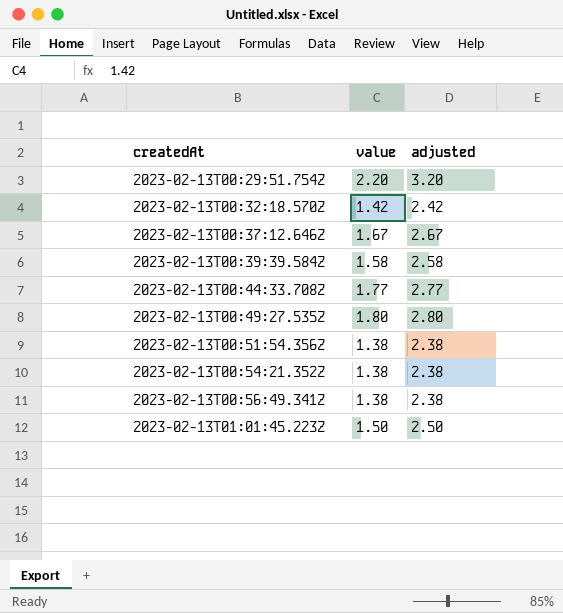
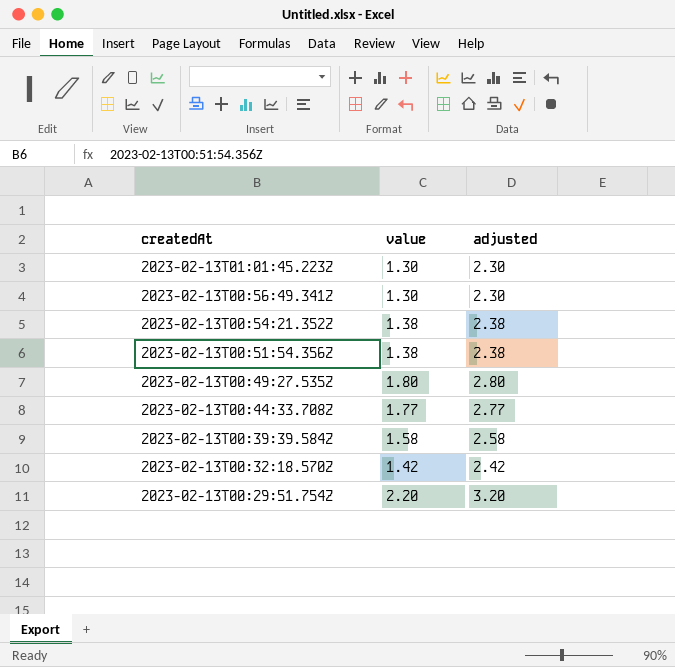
row order: createdAt ascending -> createdAt descending
row 2023-02-13T00:37:12.646Z: 1.67 | 2.67 -> none
2023-02-13T01:01:45.223Z | value: 1.50 -> 1.30
2023-02-13T01:01:45.223Z | adjusted: 2.50 -> 2.30
2023-02-13T00:56:49.341Z | value: 1.38 -> 1.30
2023-02-13T00:56:49.341Z | adjusted: 2.38 -> 2.30

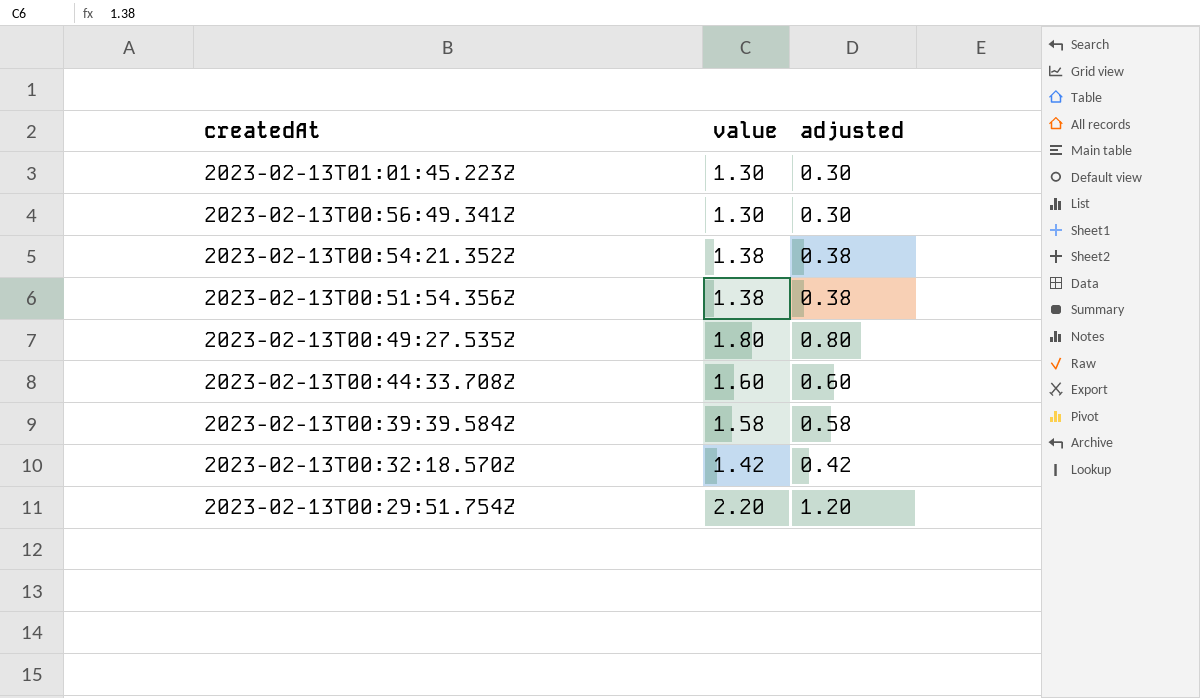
column adjusted | formula: [value] + 1 -> [value] - 1
2023-02-13T00:44:33.708Z | value: 1.77 -> 1.60

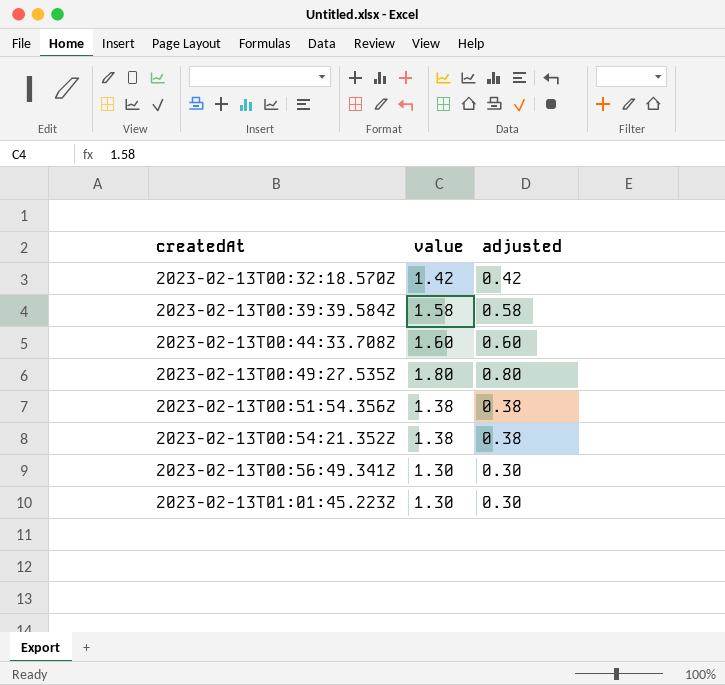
row order: createdAt descending -> createdAt ascending
row 2023-02-13T00:29:51.754Z: 2.20 | 1.20 -> none

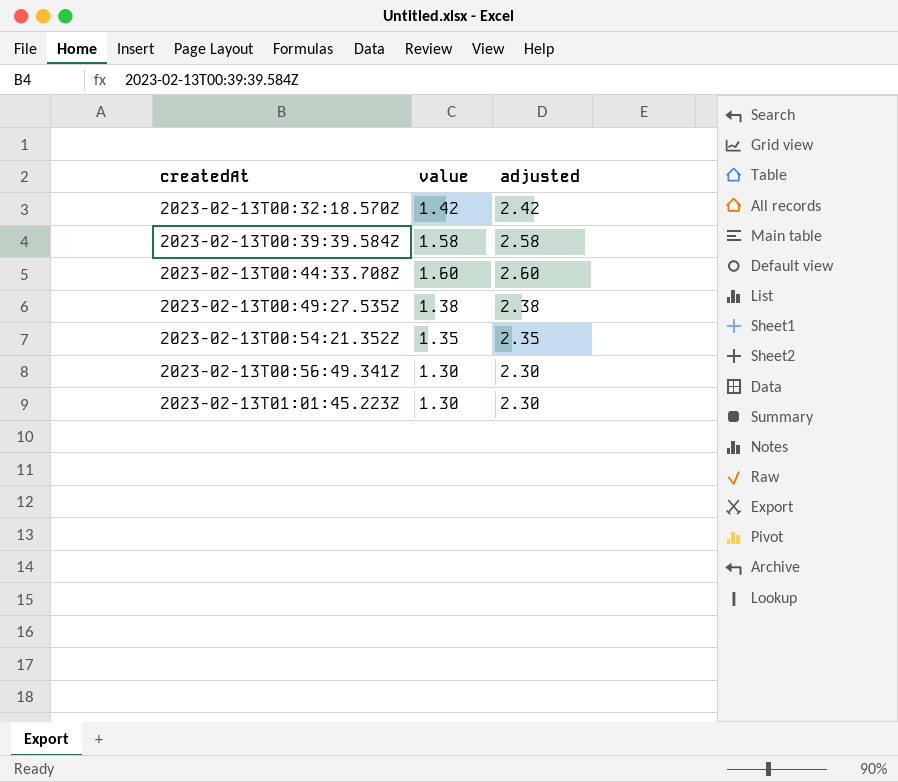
column adjusted | formula: [value] - 1 -> [value] + 1
row 2023-02-13T00:51:54.356Z: 1.38 | 0.38 -> none
2023-02-13T00:49:27.535Z | value: 1.80 -> 1.38
2023-02-13T00:54:21.352Z | value: 1.38 -> 1.35

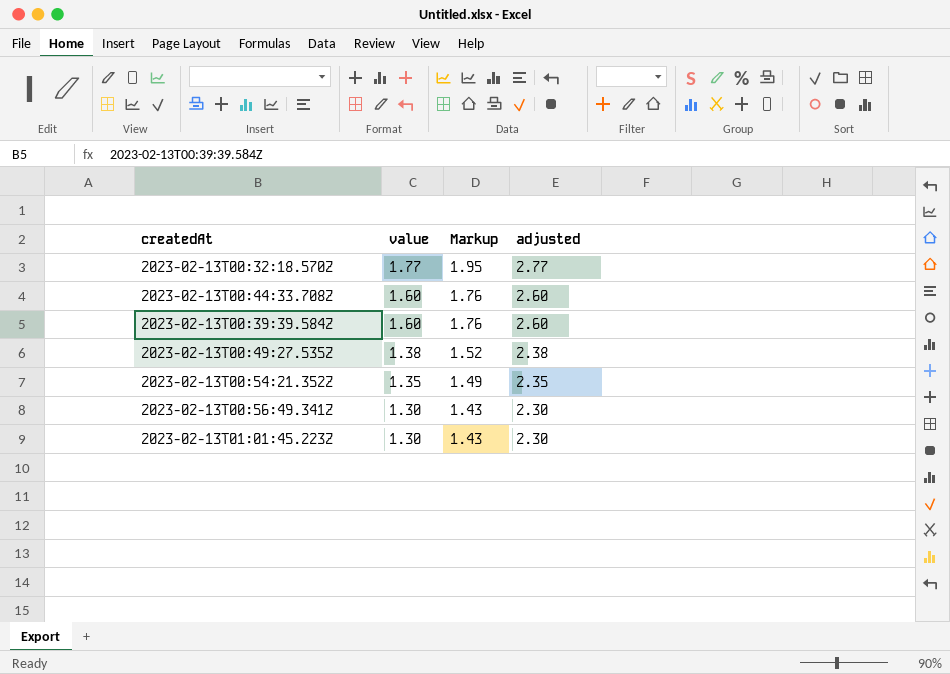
row order: createdAt ascending -> value descending
column Markup | formula: none -> [value] * 1.1
2023-02-13T00:32:18.570Z | value: 1.42 -> 1.77
2023-02-13T00:32:18.570Z | adjusted: 2.42 -> 2.77
2023-02-13T00:39:39.584Z | value: 1.58 -> 1.60
2023-02-13T00:39:39.584Z | adjusted: 2.58 -> 2.60

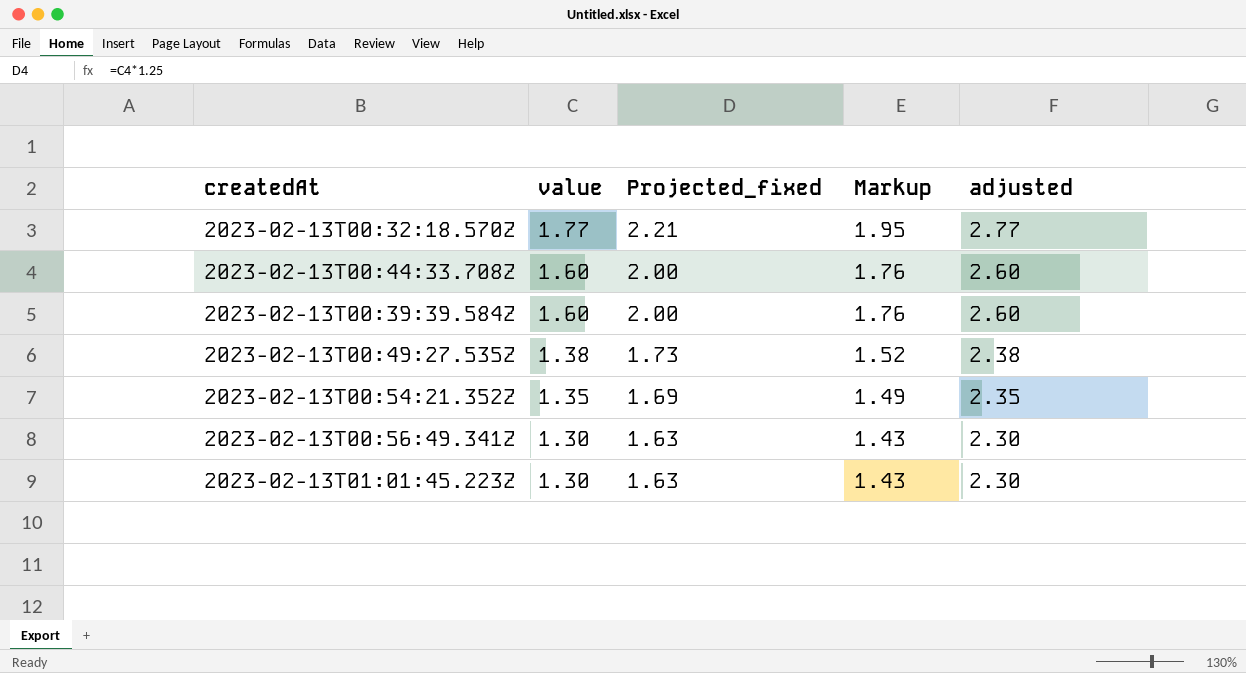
column Projected_fixed | formula: none -> [value] * 1.25

